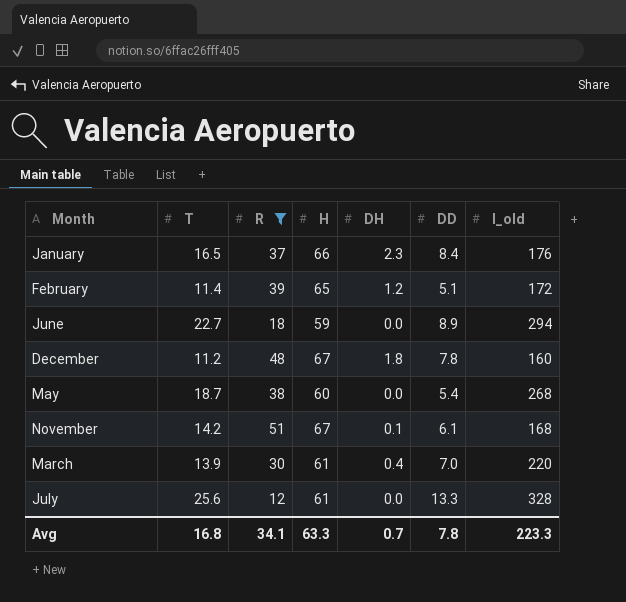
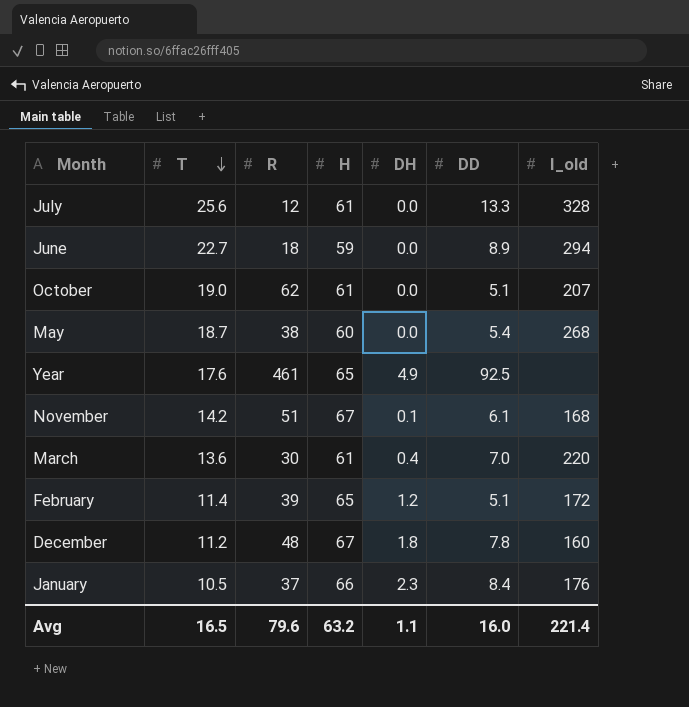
filter: R <= 51 -> none
row order: none -> T descending
March | T: 13.9 -> 13.6
January | T: 16.5 -> 10.5
Avg | T: 16.8 -> 16.5
Avg | R: 34.1 -> 79.6
Avg | H: 63.3 -> 63.2
Avg | DH: 0.7 -> 1.1
Avg | DD: 7.8 -> 16.0
Avg | I_old: 223.3 -> 221.4

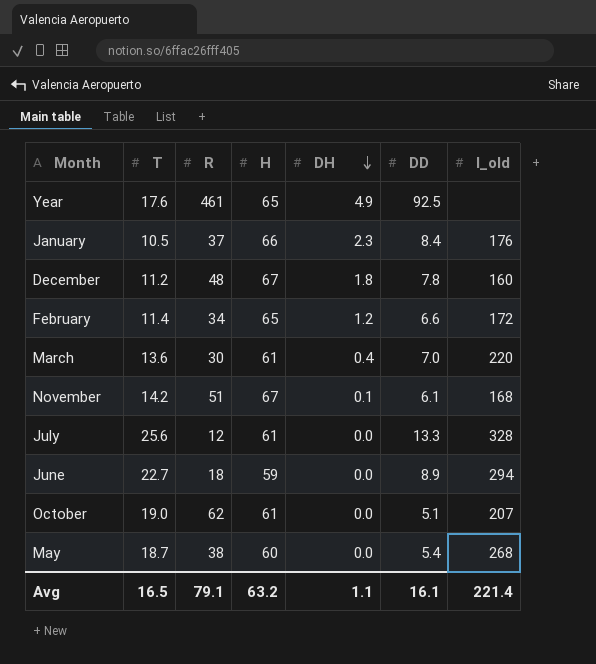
row order: T descending -> DH descending
February | R: 39 -> 34
February | DD: 5.1 -> 6.6
Avg | R: 79.6 -> 79.1
Avg | DD: 16.0 -> 16.1

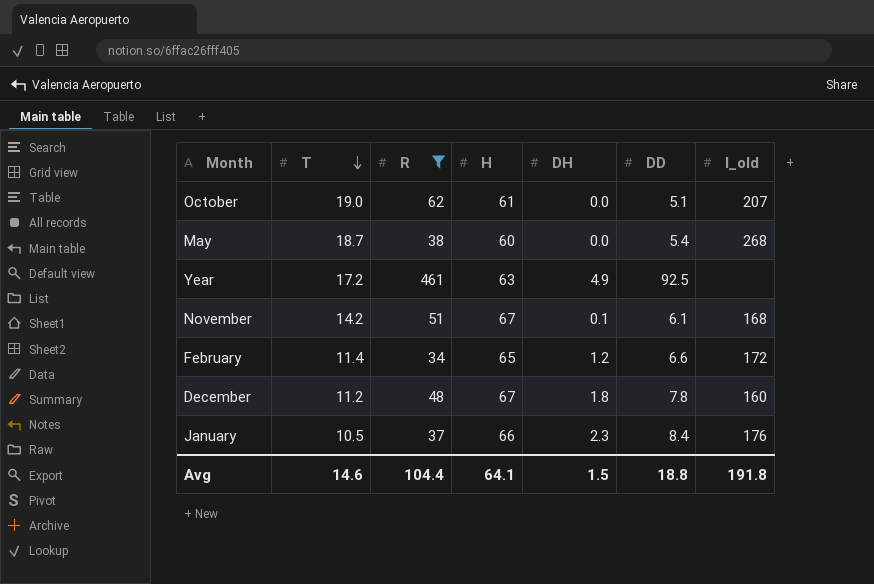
filter: none -> R >= 34
row order: DH descending -> T descending
Year | T: 17.6 -> 17.2
Year | H: 65 -> 63
Avg | T: 16.5 -> 14.6
Avg | R: 79.1 -> 104.4
Avg | H: 63.2 -> 64.1
Avg | DH: 1.1 -> 1.5
Avg | DD: 16.1 -> 18.8
Avg | I_old: 221.4 -> 191.8

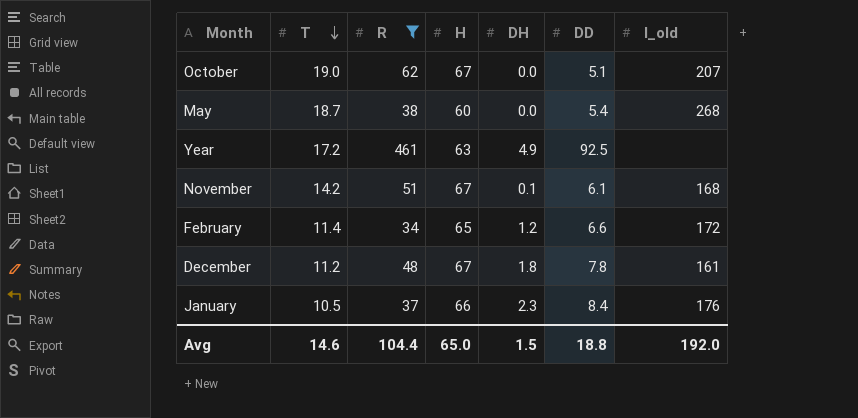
October | H: 61 -> 67
December | I_old: 160 -> 161
Avg | H: 64.1 -> 65.0
Avg | I_old: 191.8 -> 192.0

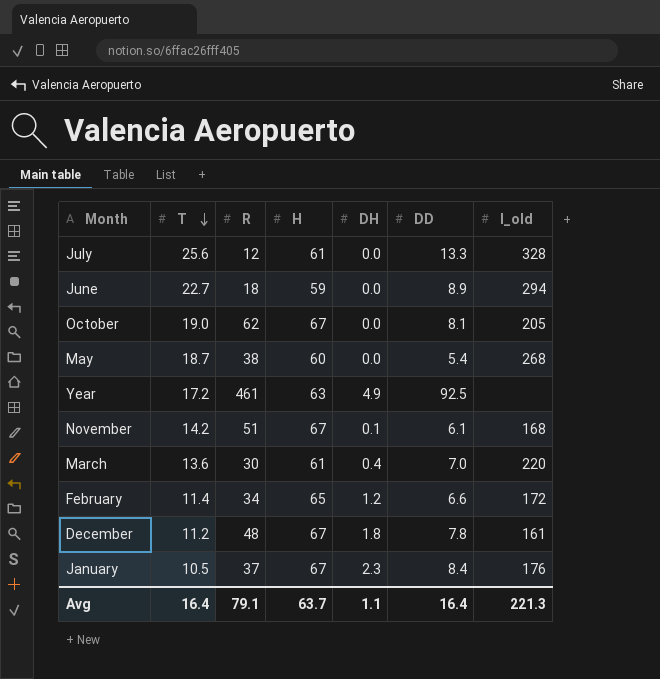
filter: R >= 34 -> none
October | DD: 5.1 -> 8.1
October | I_old: 207 -> 205
January | H: 66 -> 67
Avg | T: 14.6 -> 16.4
Avg | R: 104.4 -> 79.1
Avg | H: 65.0 -> 63.7
Avg | DH: 1.5 -> 1.1
Avg | DD: 18.8 -> 16.4
Avg | I_old: 192.0 -> 221.3

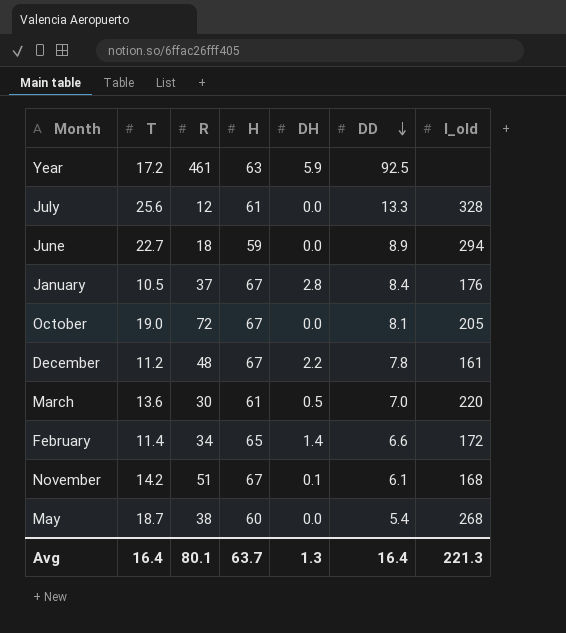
row order: T descending -> DD descending
Year | DH: 4.9 -> 5.9
January | DH: 2.3 -> 2.8
October | R: 62 -> 72
December | DH: 1.8 -> 2.2
March | DH: 0.4 -> 0.5
February | DH: 1.2 -> 1.4
Avg | R: 79.1 -> 80.1
Avg | DH: 1.1 -> 1.3

